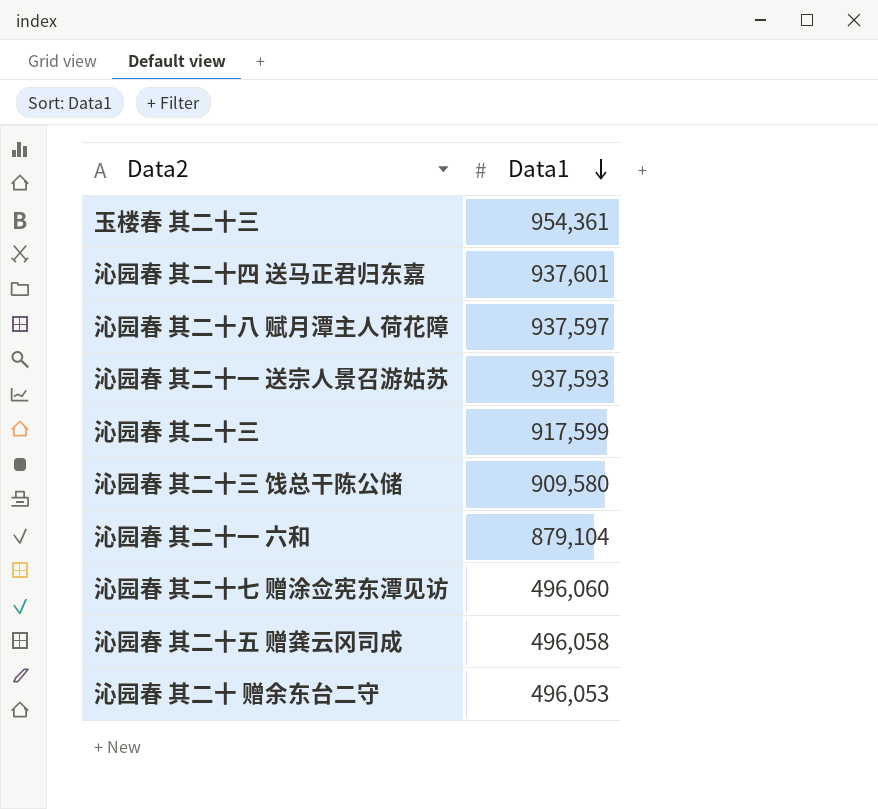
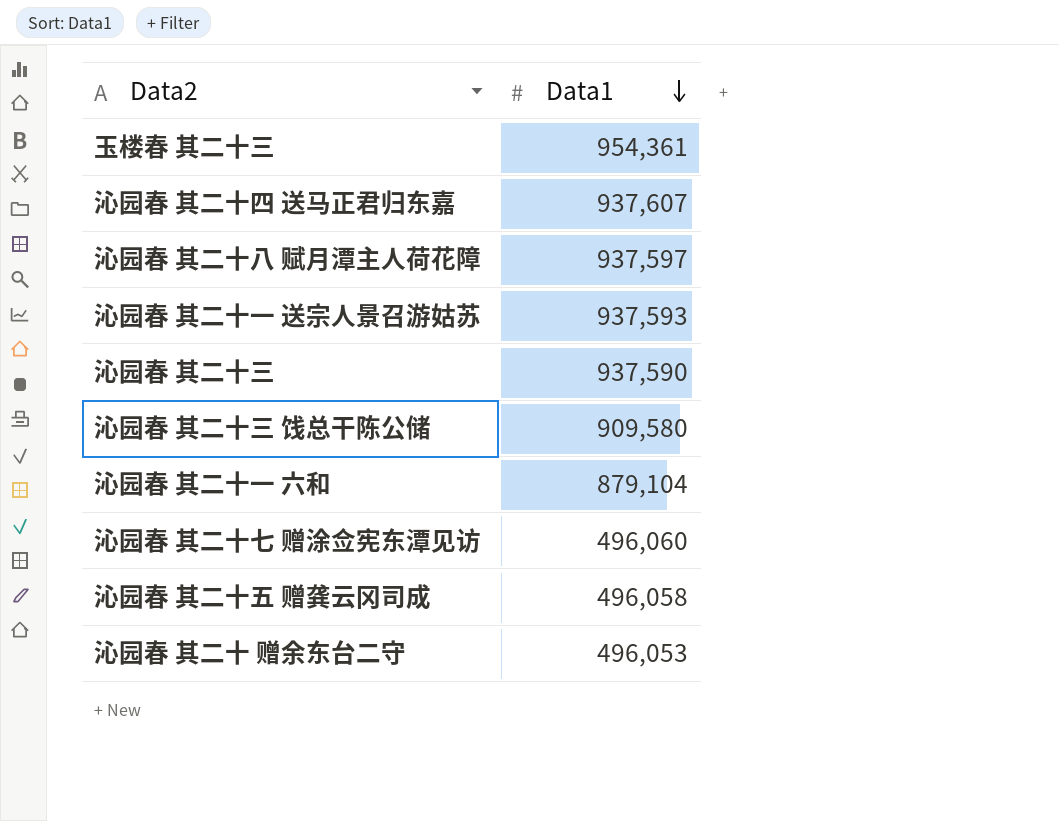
沁园春 其二十四 送马正君归东嘉 | Data1: 937,601 -> 937,607
沁园春 其二十三 | Data1: 917,599 -> 937,590

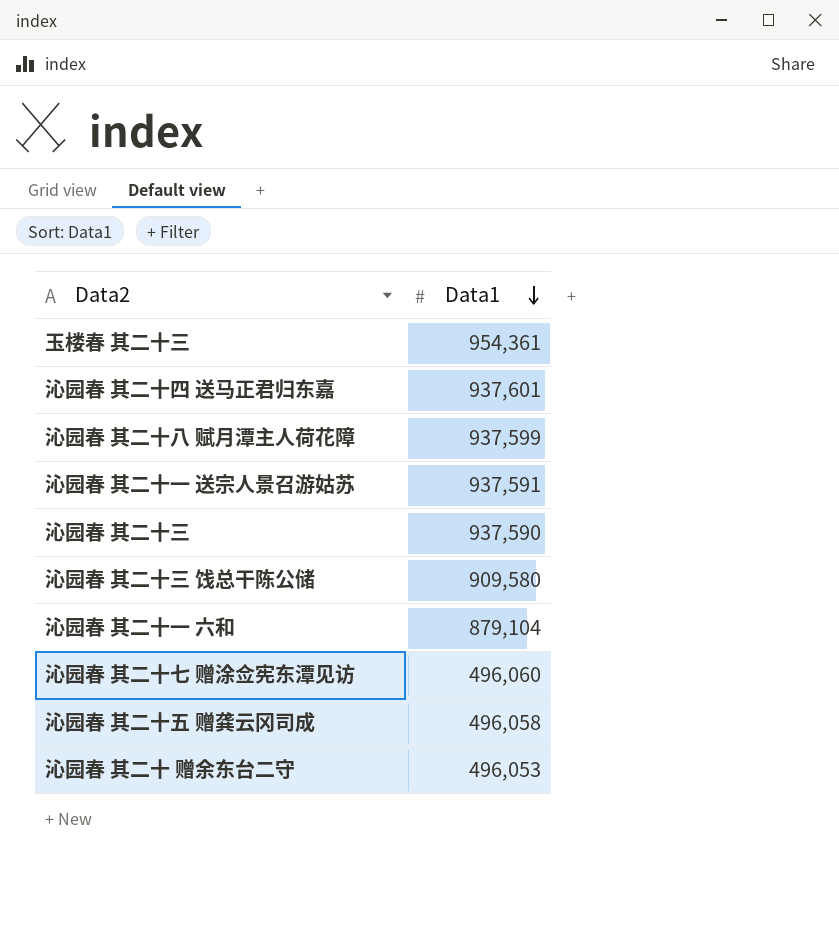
沁园春 其二十四 送马正君归东嘉 | Data1: 937,607 -> 937,601
沁园春 其二十八 赋月潭主人荷花障 | Data1: 937,597 -> 937,599
沁园春 其二十一 送宗人景召游姑苏 | Data1: 937,593 -> 937,591

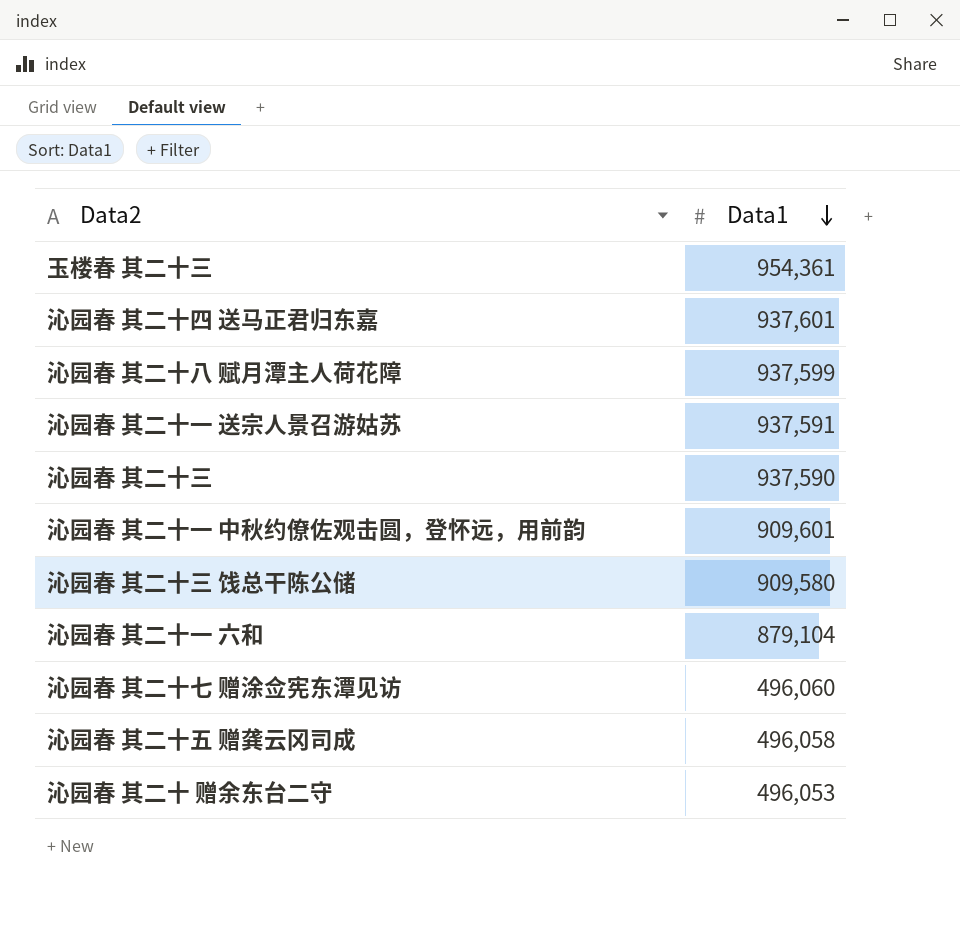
row 沁园春 其二十一 中秋约僚佐观击圆，登怀远，用前韵: none -> 909,601

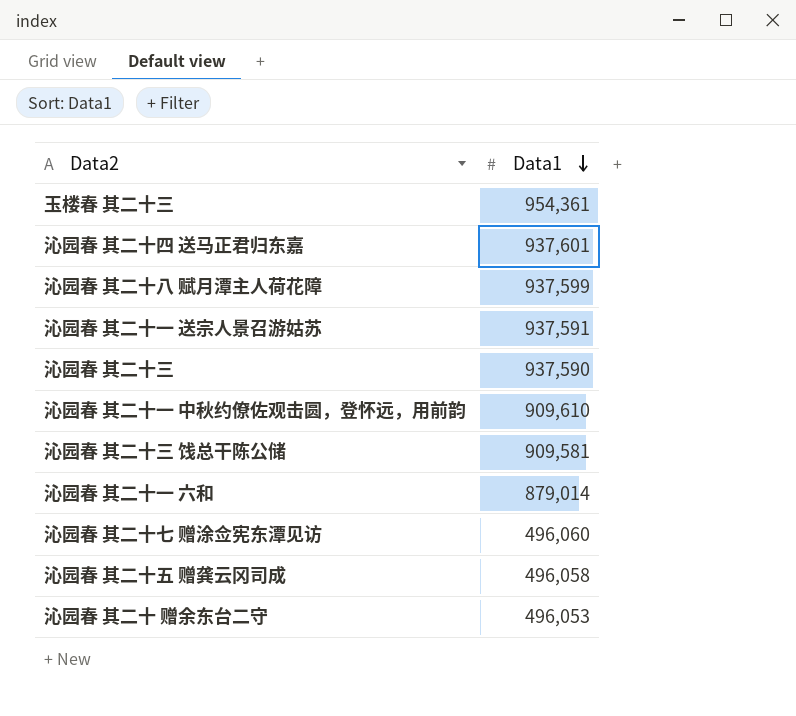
沁园春 其二十一 中秋约僚佐观击圆，登怀远，用前韵 | Data1: 909,601 -> 909,610
沁园春 其二十三 饯总干陈公储 | Data1: 909,580 -> 909,581
沁园春 其二十一 六和 | Data1: 879,104 -> 879,014

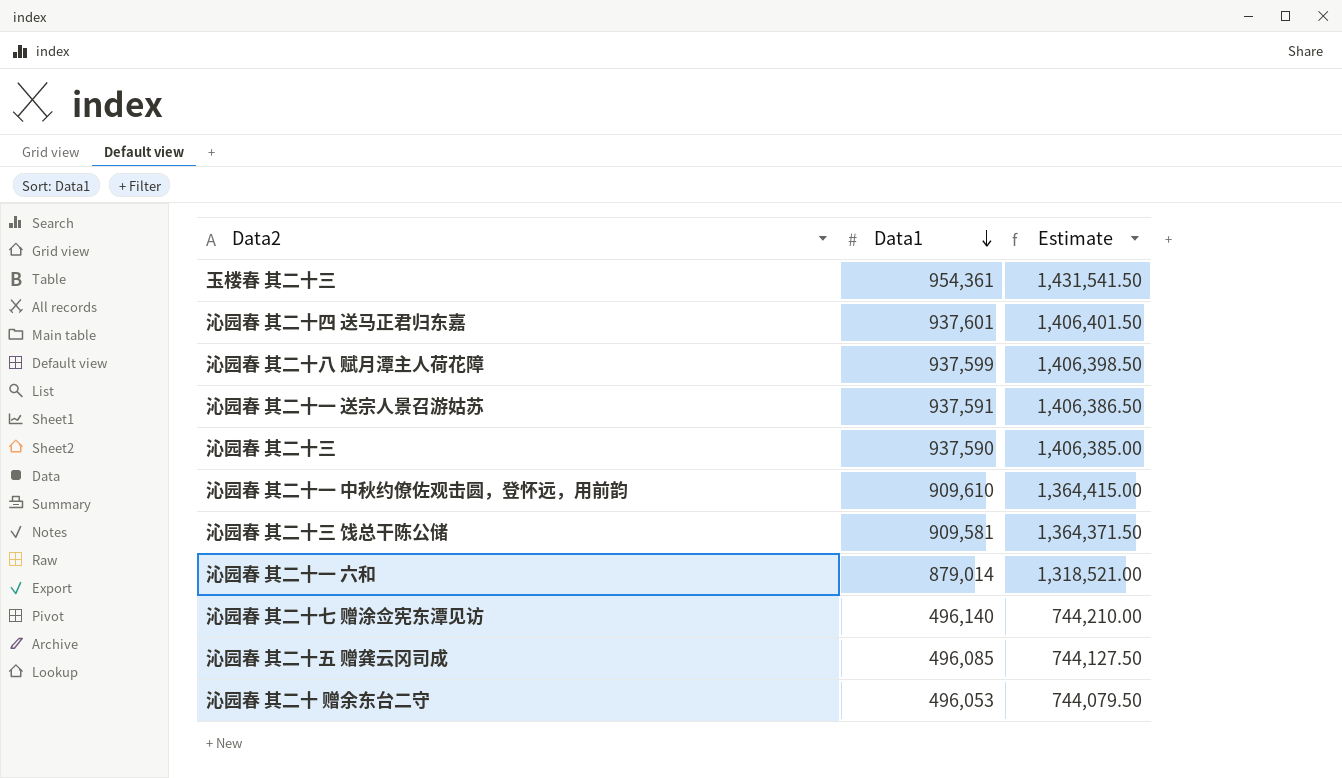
column Estimate | formula: none -> [Data1] * 1.5
沁园春 其二十七 赠涂佥宪东潭见访 | Data1: 496,060 -> 496,140
沁园春 其二十五 赠龚云冈司成 | Data1: 496,058 -> 496,085

